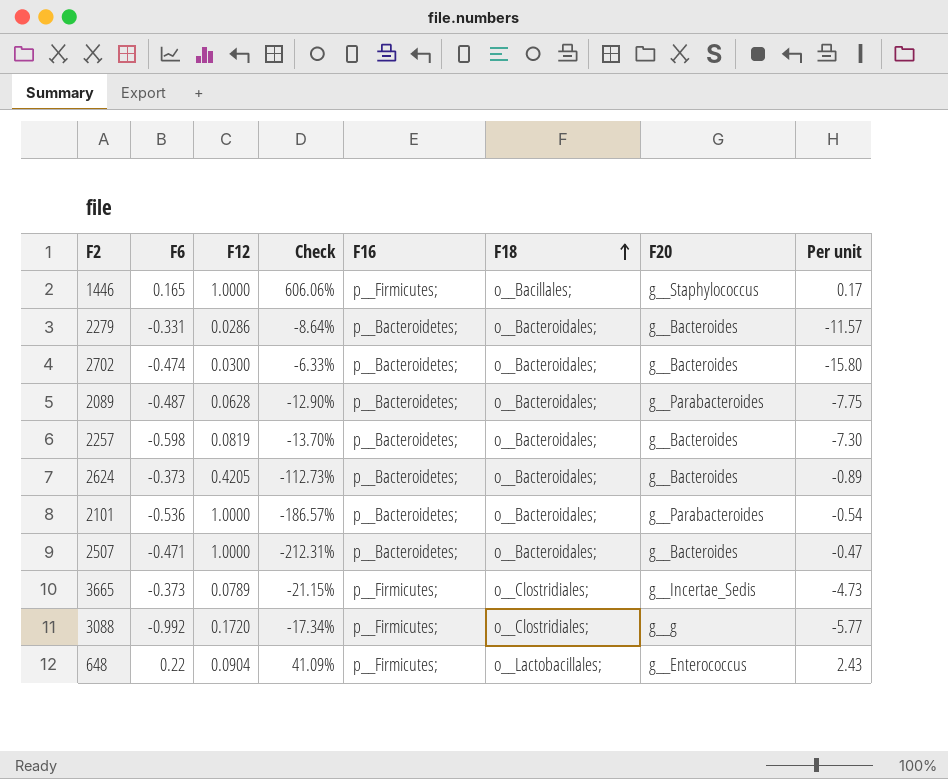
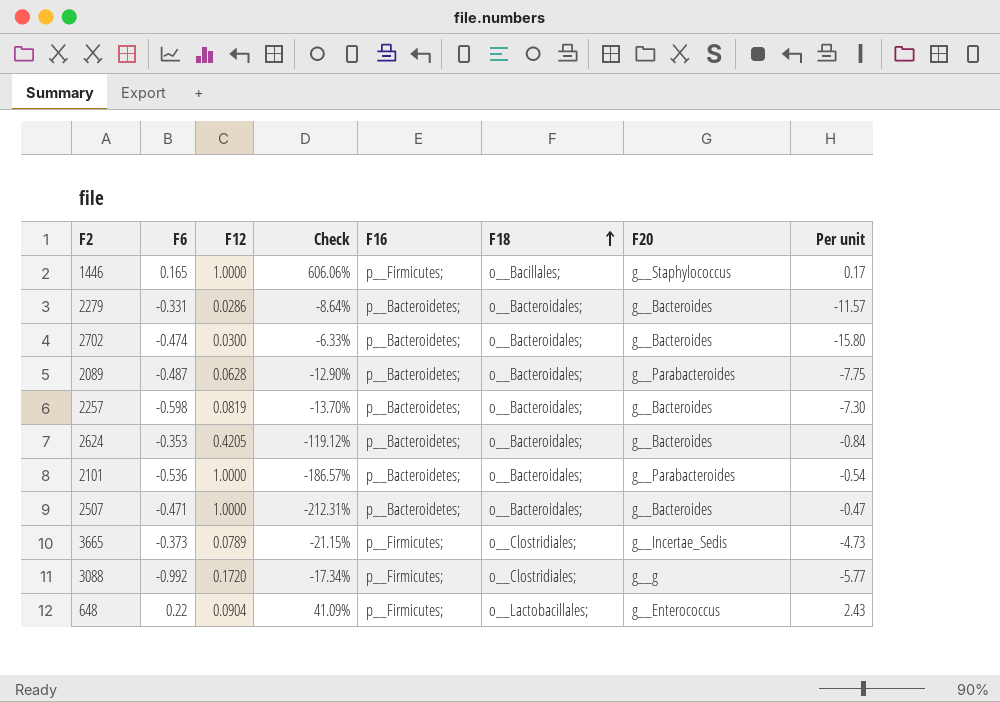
2624 | F6: -0.373 -> -0.353
2624 | Check: -112.73% -> -119.12%
2624 | Per unit: -0.89 -> -0.84

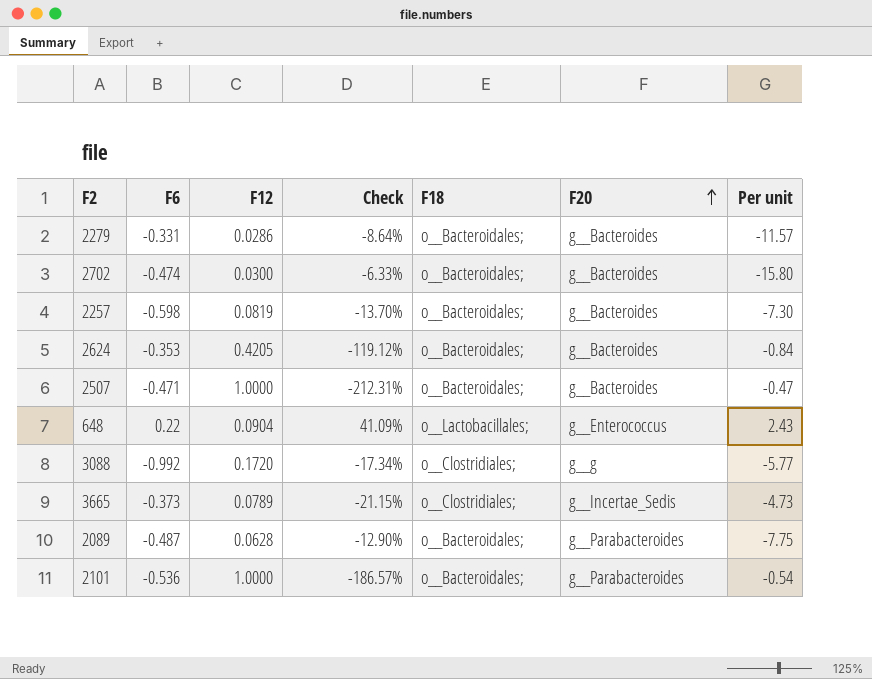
row order: F18 ascending -> F20 ascending
column F16 | position: 5 -> none
row 1446: 0.165 | 1.0000 | 606.06% | p__Firmicutes; | o__Bacillales; | g__Staphylococcus | 0.17 -> none

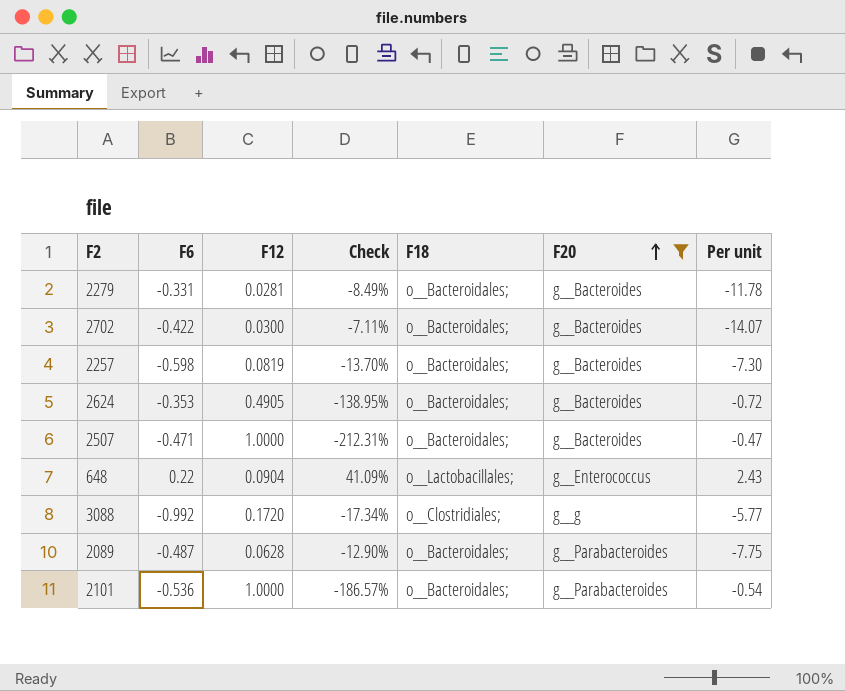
filter: none -> F20 != g__Incertae_Sedis
2279 | F12: 0.0286 -> 0.0281
2279 | Check: -8.64% -> -8.49%
2279 | Per unit: -11.57 -> -11.78
2702 | F6: -0.474 -> -0.422
2702 | Check: -6.33% -> -7.11%
2702 | Per unit: -15.80 -> -14.07
2624 | F12: 0.4205 -> 0.4905
2624 | Check: -119.12% -> -138.95%
2624 | Per unit: -0.84 -> -0.72

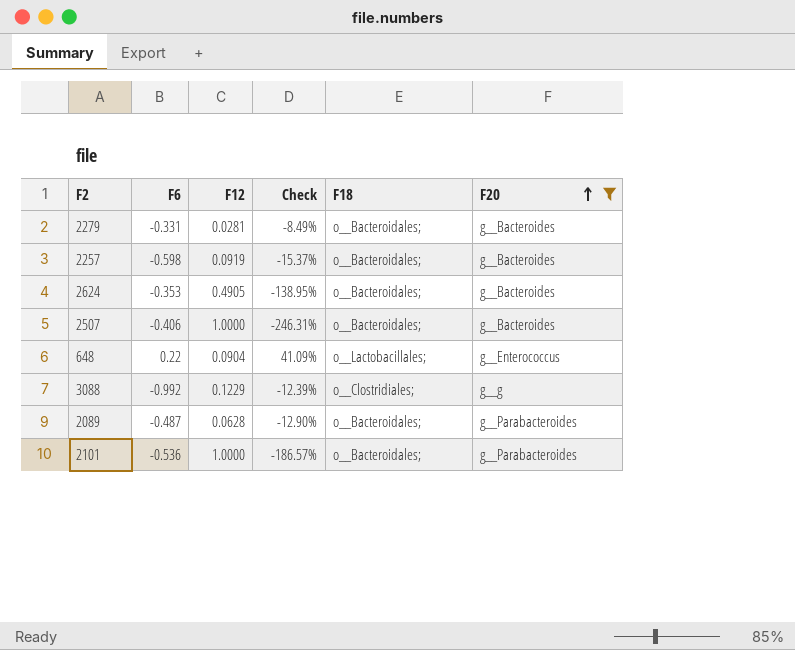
column Per unit | formula: [F6] / [F12] -> none
row 2702: -0.422 | 0.0300 | -7.11% | o__Bacteroidales; | g__Bacteroides | -14.07 -> none
2257 | F12: 0.0819 -> 0.0919
2257 | Check: -13.70% -> -15.37%
2507 | F6: -0.471 -> -0.406
2507 | Check: -212.31% -> -246.31%
3088 | F12: 0.1720 -> 0.1229
3088 | Check: -17.34% -> -12.39%

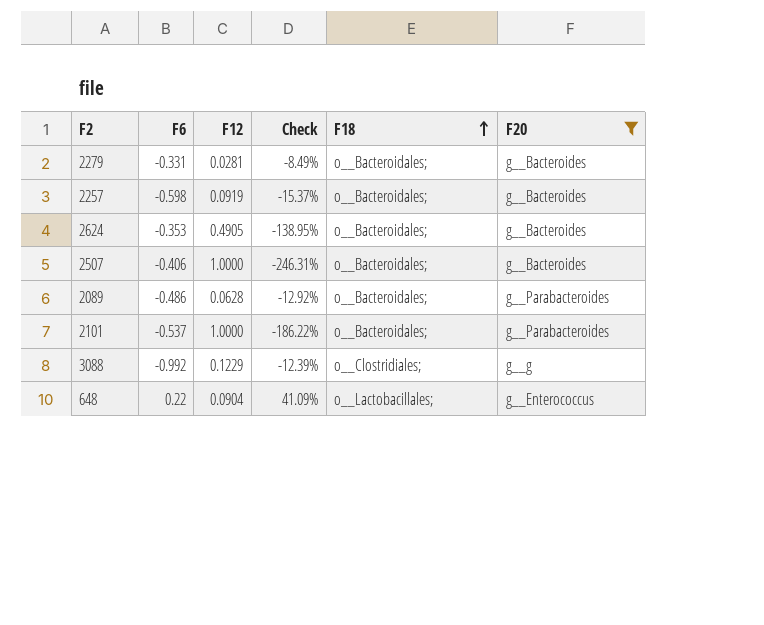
row order: F20 ascending -> F18 ascending
2089 | F6: -0.487 -> -0.486
2089 | Check: -12.90% -> -12.92%
2101 | F6: -0.536 -> -0.537
2101 | Check: -186.57% -> -186.22%

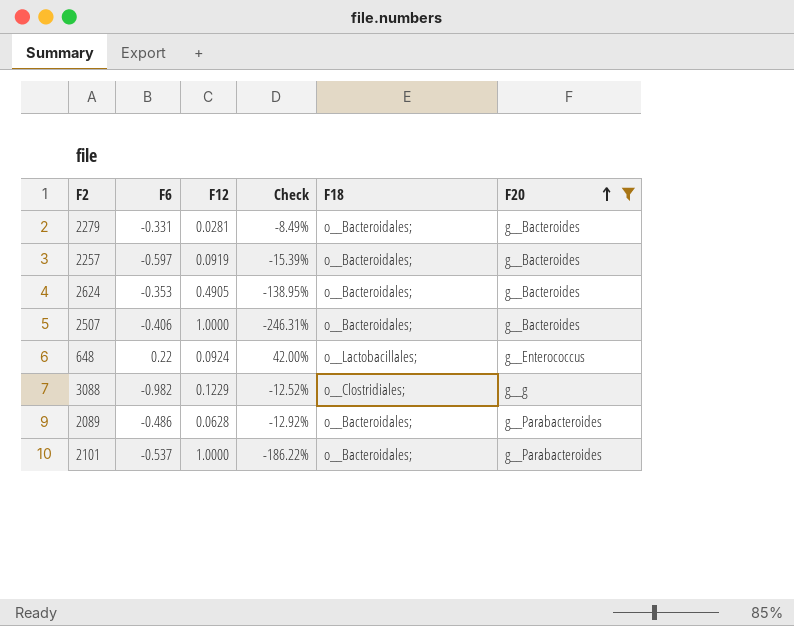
row order: F18 ascending -> F20 ascending
2257 | F6: -0.598 -> -0.597
2257 | Check: -15.37% -> -15.39%
648 | F12: 0.0904 -> 0.0924
648 | Check: 41.09% -> 42.00%
3088 | F6: -0.992 -> -0.982
3088 | Check: -12.39% -> -12.52%

